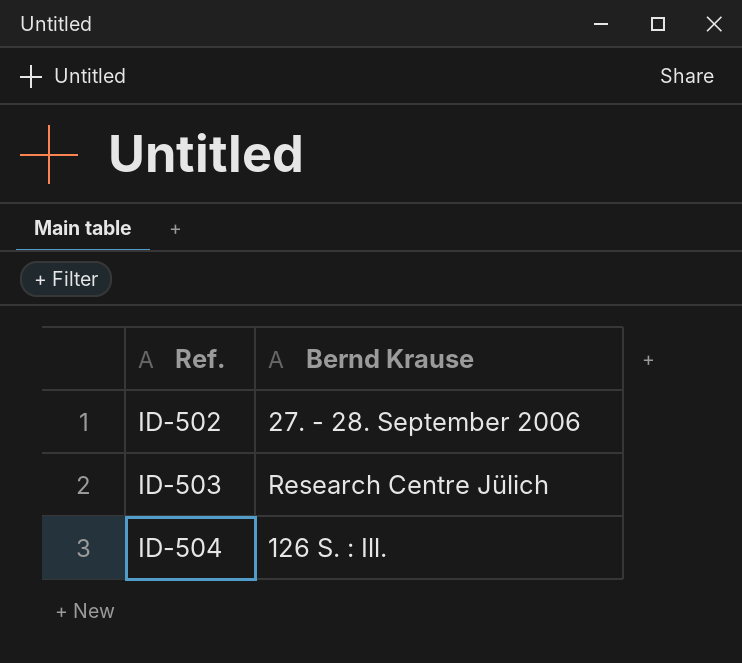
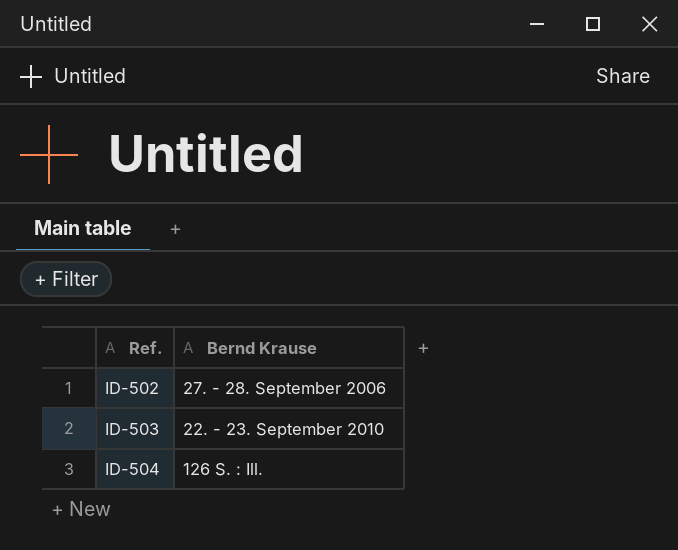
ID-503 | Bernd Krause: Research Centre Jülich -> 22. - 23. September 2010

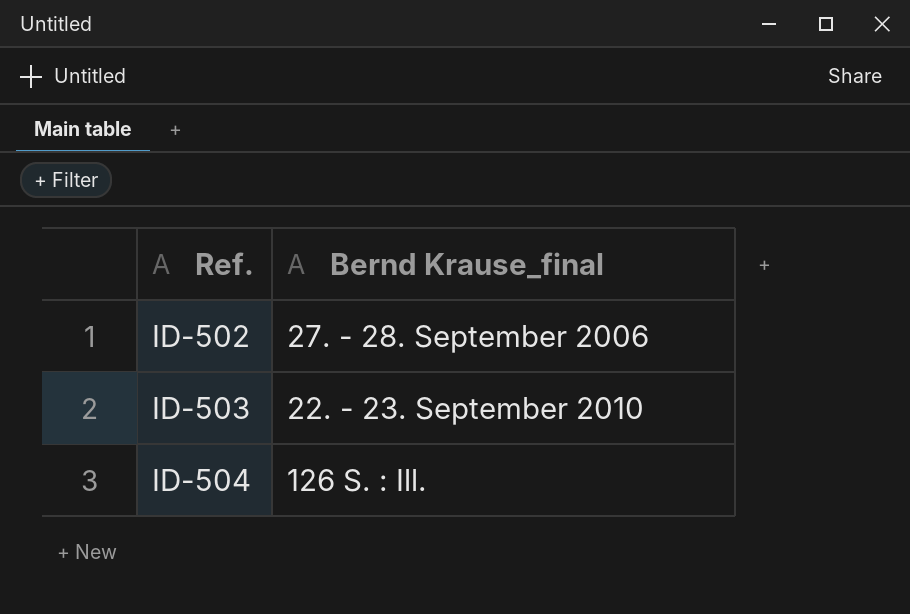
column name: Bernd Krause -> Bernd Krause_final

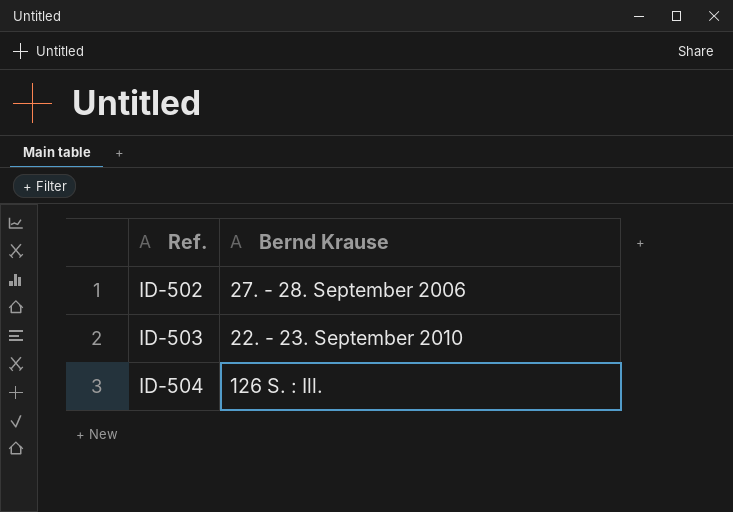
column name: Bernd Krause_final -> Bernd Krause

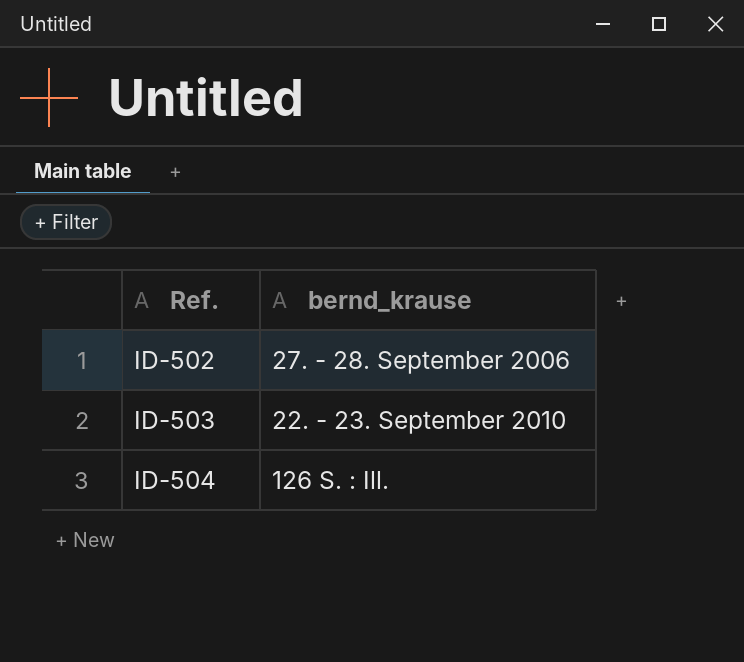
column name: Bernd Krause -> bernd_krause

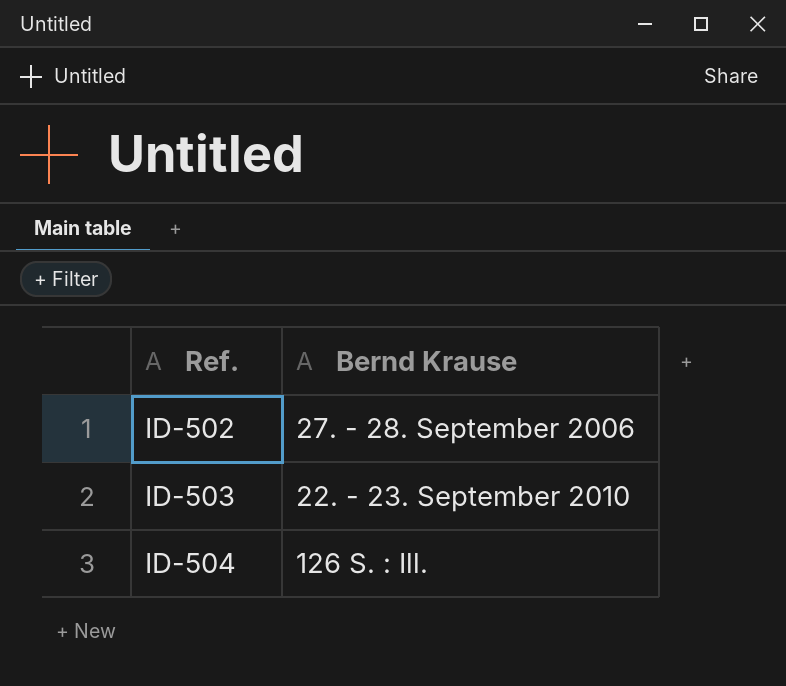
column name: bernd_krause -> Bernd Krause

